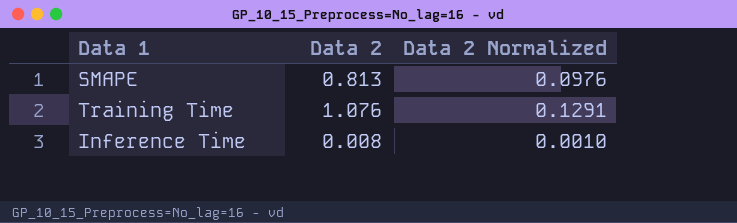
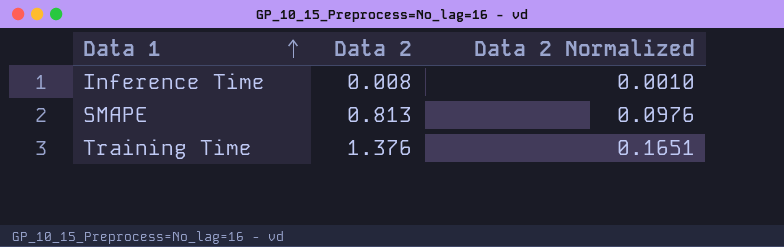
row order: none -> Data 1 ascending
Training Time | Data 2: 1.076 -> 1.376
Training Time | Data 2 Normalized: 0.1291 -> 0.1651

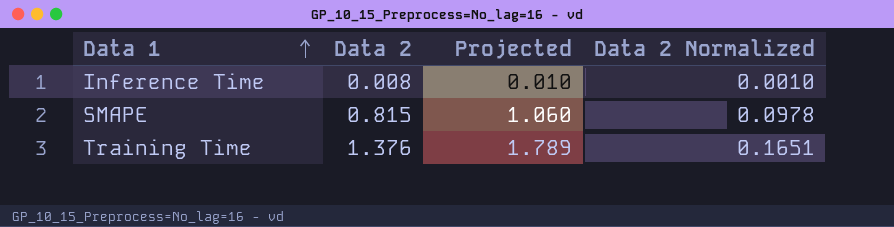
column Projected | formula: none -> [Data 2] * 1.3
SMAPE | Data 2: 0.813 -> 0.815
SMAPE | Data 2 Normalized: 0.0976 -> 0.0978

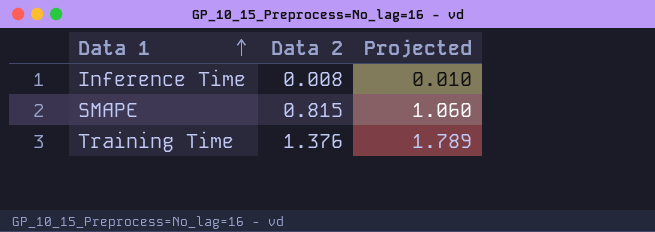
column Data 2 Normalized | formula: [Data 2] * 0.12 -> none

